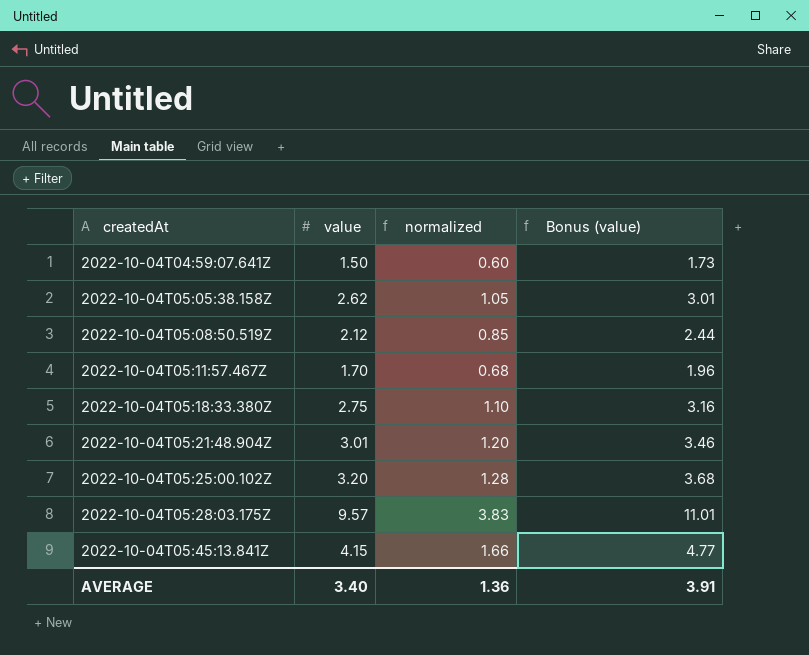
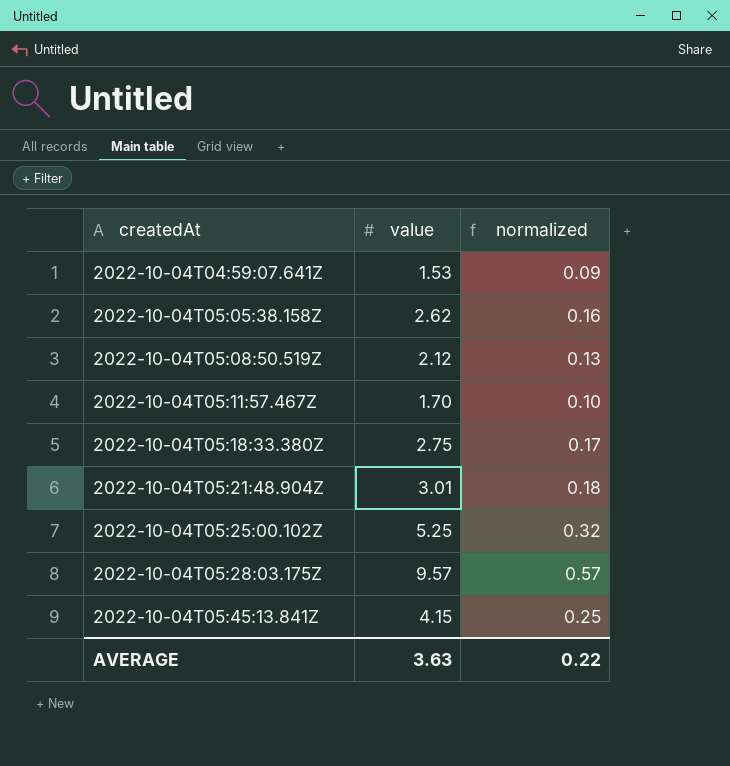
column Bonus (value) | formula: [value] * 1.15 -> none
column normalized | formula: [value] * 0.4 -> [value] * 0.06
2022-10-04T04:59:07.641Z | value: 1.50 -> 1.53
2022-10-04T05:25:00.102Z | value: 3.20 -> 5.25
AVERAGE | value: 3.40 -> 3.63
AVERAGE | normalized: 1.36 -> 0.22

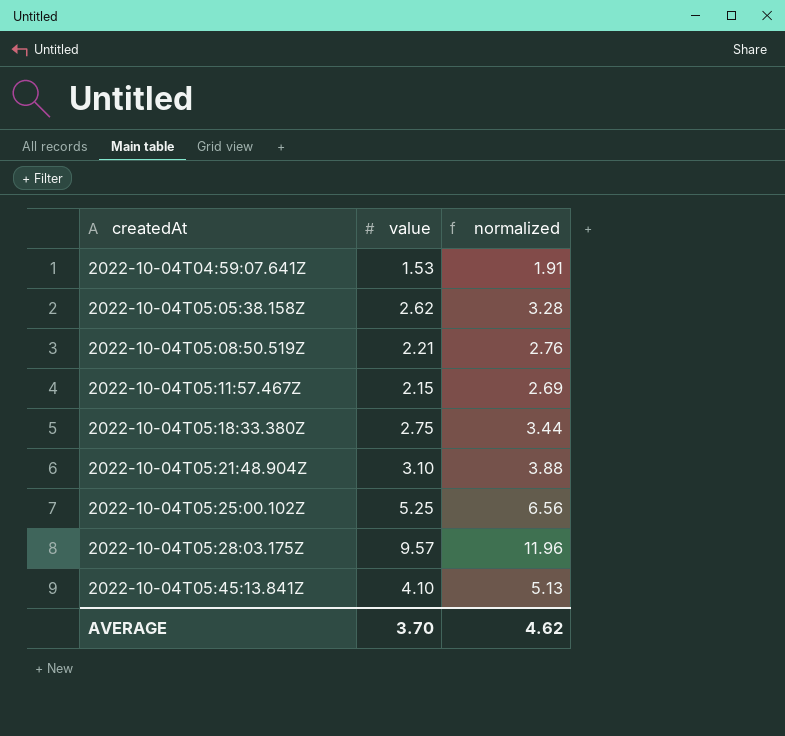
column normalized | formula: [value] * 0.06 -> [value] * 1.25
2022-10-04T05:08:50.519Z | value: 2.12 -> 2.21
2022-10-04T05:11:57.467Z | value: 1.70 -> 2.15
2022-10-04T05:21:48.904Z | value: 3.01 -> 3.10
2022-10-04T05:45:13.841Z | value: 4.15 -> 4.10
AVERAGE | value: 3.63 -> 3.70
AVERAGE | normalized: 0.22 -> 4.62

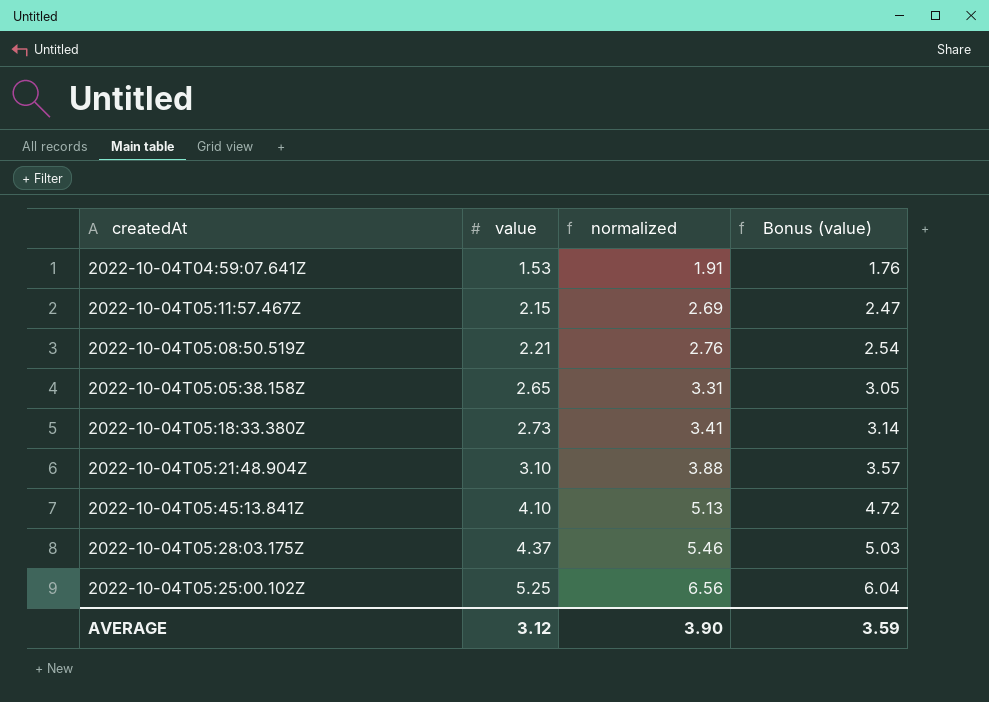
row order: createdAt ascending -> value ascending
column Bonus (value) | formula: none -> [value] * 1.15
2022-10-04T05:05:38.158Z | value: 2.62 -> 2.65
2022-10-04T05:05:38.158Z | normalized: 3.28 -> 3.31
2022-10-04T05:18:33.380Z | value: 2.75 -> 2.73
2022-10-04T05:18:33.380Z | normalized: 3.44 -> 3.41
2022-10-04T05:28:03.175Z | value: 9.57 -> 4.37
2022-10-04T05:28:03.175Z | normalized: 11.96 -> 5.46
AVERAGE | value: 3.70 -> 3.12
AVERAGE | normalized: 4.62 -> 3.90

